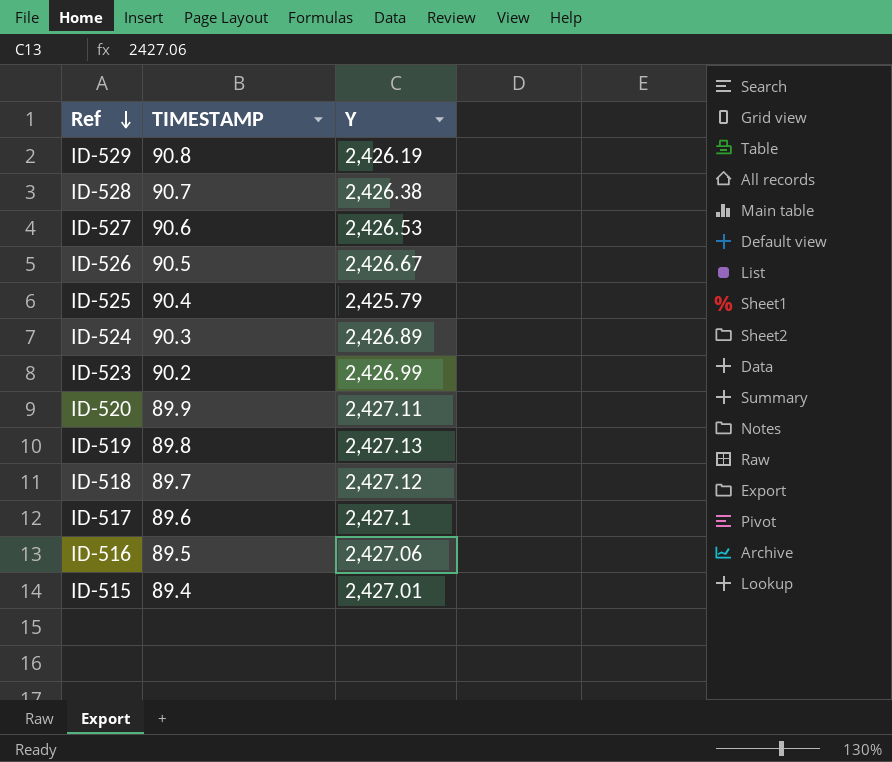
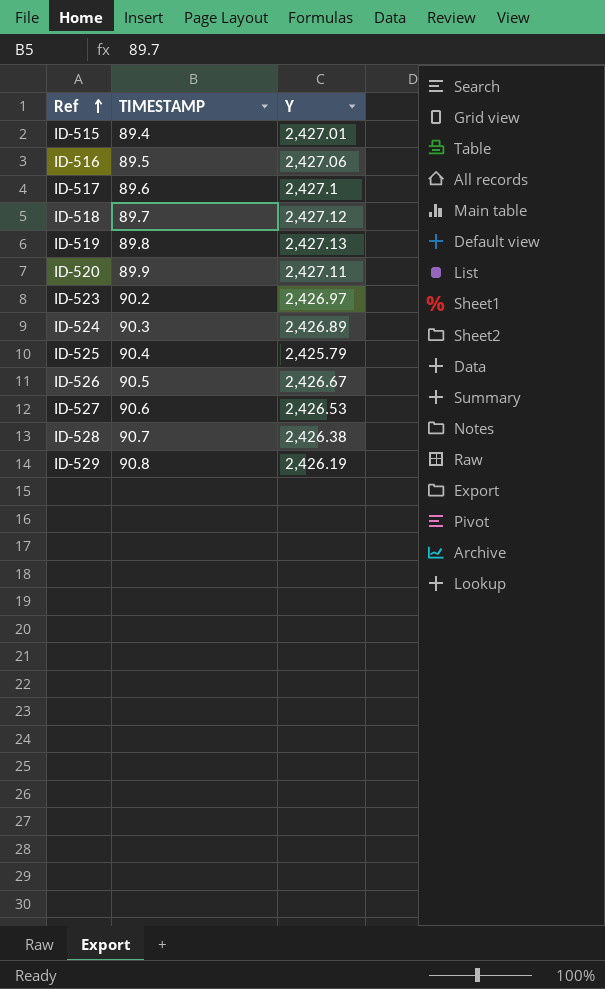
row order: Ref descending -> Ref ascending
ID-523 | Y: 2,426.99 -> 2,426.97

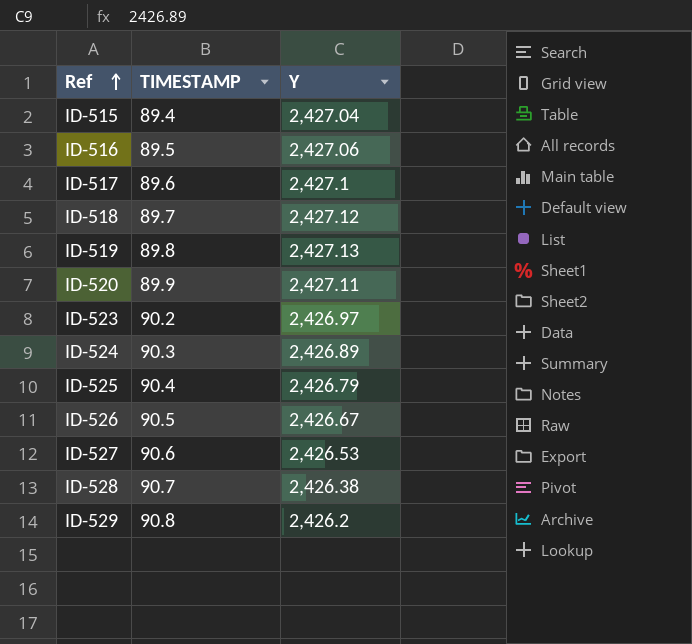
ID-515 | Y: 2,427.01 -> 2,427.04
ID-525 | Y: 2,425.79 -> 2,426.79
ID-529 | Y: 2,426.19 -> 2,426.2

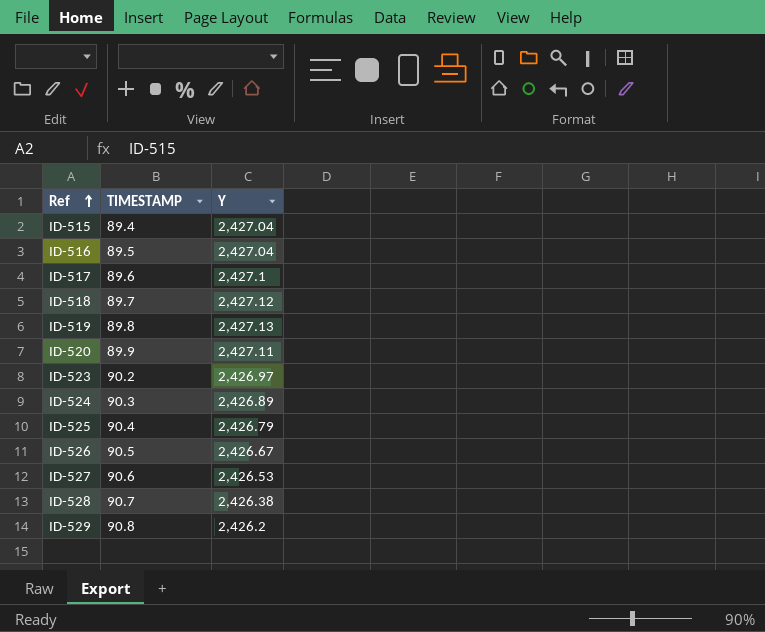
ID-516 | Y: 2,427.06 -> 2,427.04

